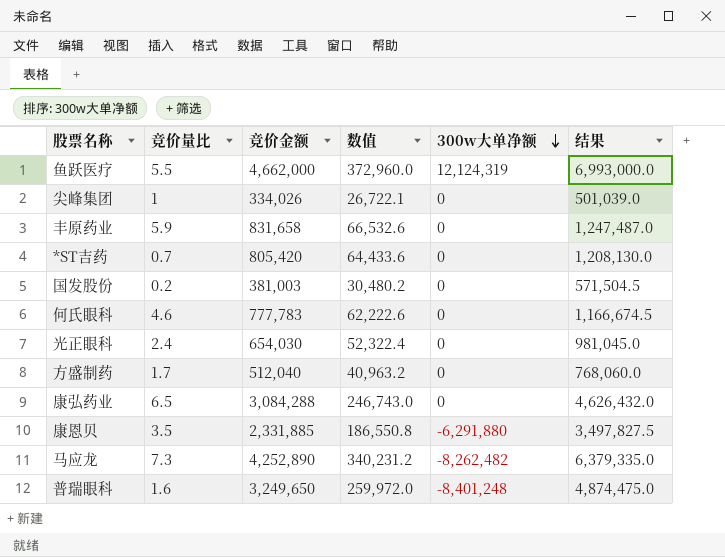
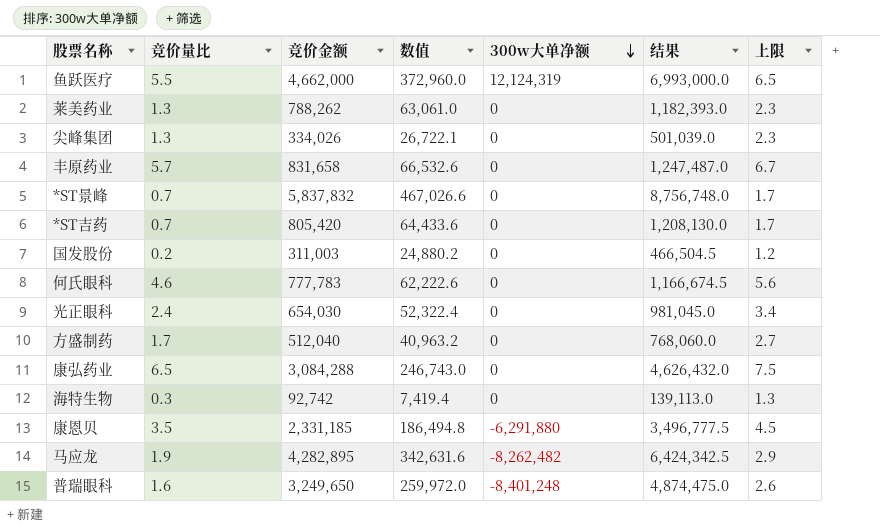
column 上限 | formula: none -> [竞价量比] + 1
row 莱美药业: none -> 1.3 | 788,262 | 63,061.0 | 0 | 1,182,393.0 | 2.3
尖峰集团 | 竞价量比: 1 -> 1.3
丰原药业 | 竞价量比: 5.9 -> 5.7
row *ST景峰: none -> 0.7 | 5,837,832 | 467,026.6 | 0 | 8,756,748.0 | 1.7
国发股份 | 竞价金额: 381,003 -> 311,003
国发股份 | 数值: 30,480.2 -> 24,880.2
国发股份 | 结果: 571,504.5 -> 466,504.5
row 海特生物: none -> 0.3 | 92,742 | 7,419.4 | 0 | 139,113.0 | 1.3
康恩贝 | 竞价金额: 2,331,885 -> 2,331,185
康恩贝 | 数值: 186,550.8 -> 186,494.8
康恩贝 | 结果: 3,497,827.5 -> 3,496,777.5
马应龙 | 竞价量比: 7.3 -> 1.9
马应龙 | 竞价金额: 4,252,890 -> 4,282,895
马应龙 | 数值: 340,231.2 -> 342,631.6
马应龙 | 结果: 6,379,335.0 -> 6,424,342.5

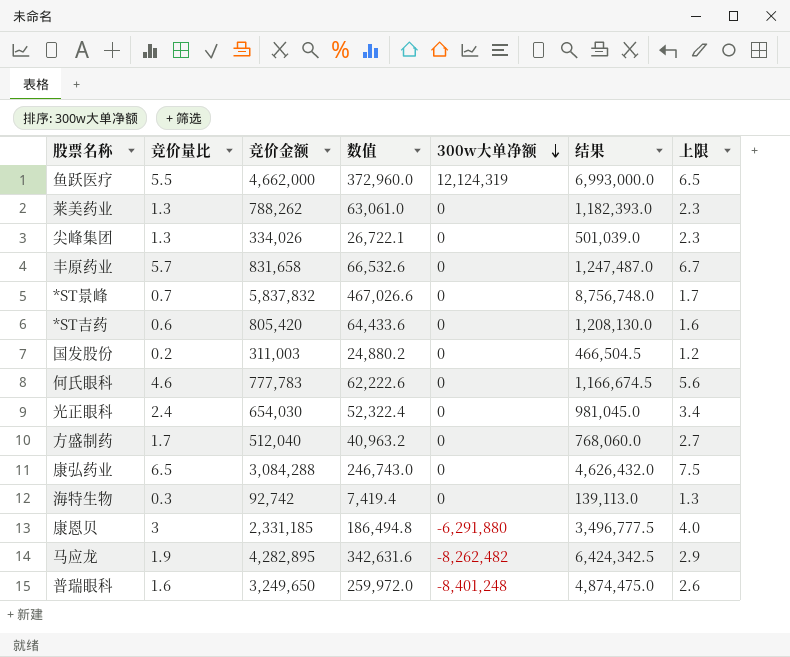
*ST吉药 | 竞价量比: 0.7 -> 0.6
*ST吉药 | 上限: 1.7 -> 1.6
康恩贝 | 竞价量比: 3.5 -> 3
康恩贝 | 上限: 4.5 -> 4.0

